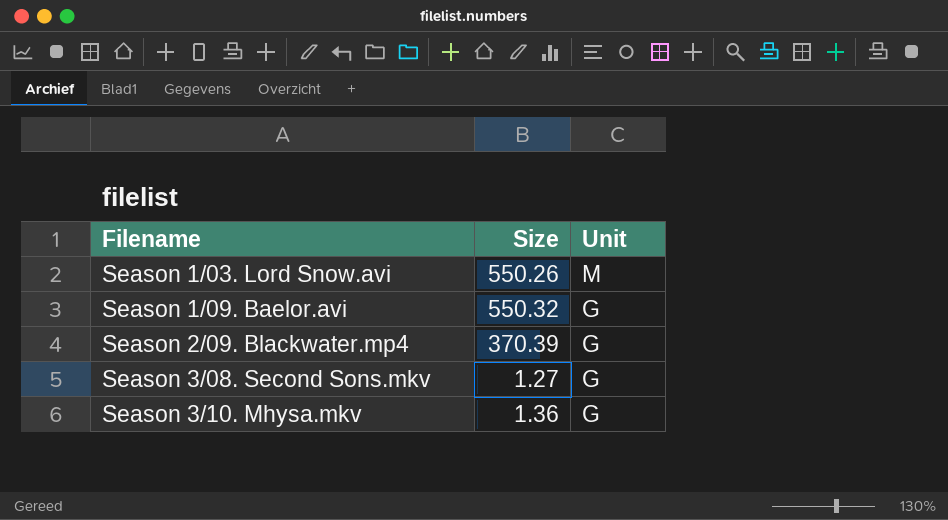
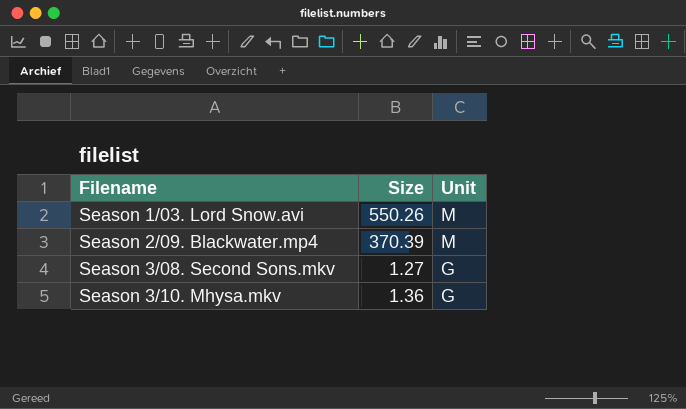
row Season 1/09. Baelor.avi: 550.32 | G -> none
Season 2/09. Blackwater.mp4 | Unit: G -> M

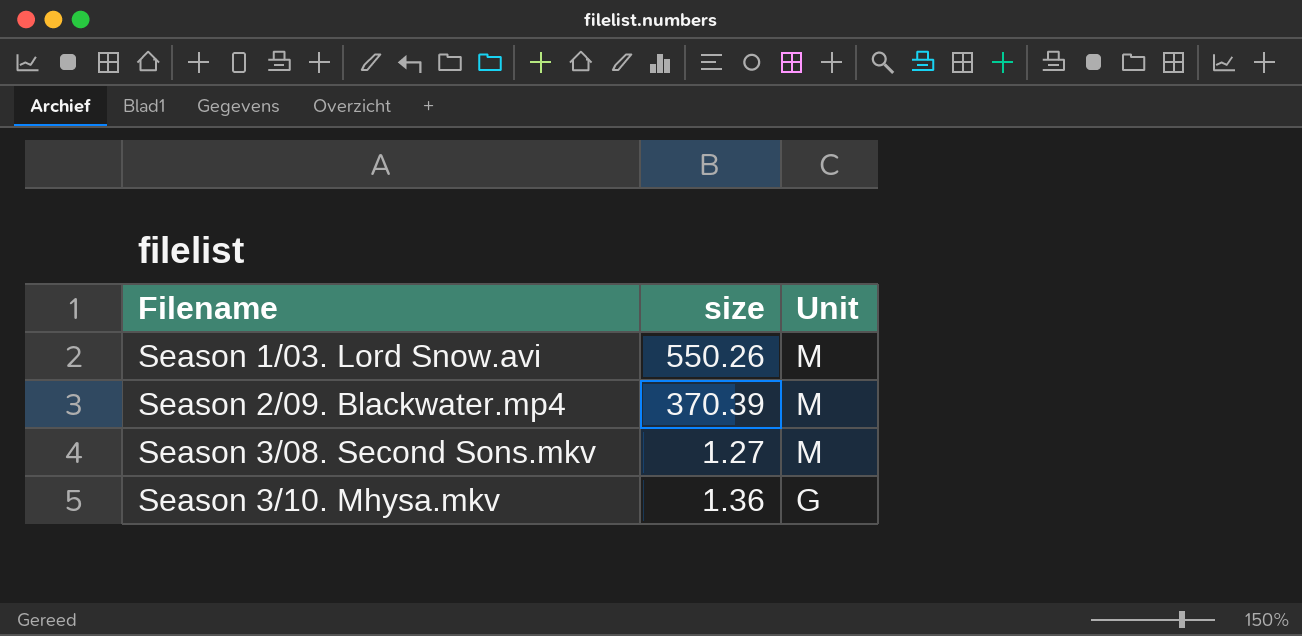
column name: Size -> size
Season 3/08. Second Sons.mkv | Unit: G -> M

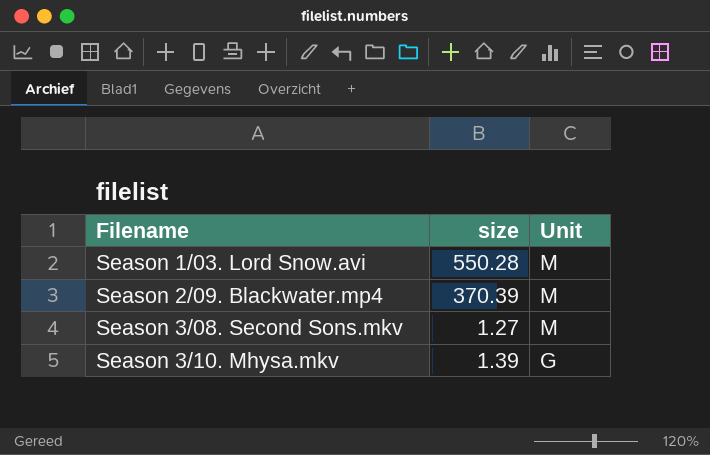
Season 1/03. Lord Snow.avi | size: 550.26 -> 550.28
Season 3/10. Mhysa.mkv | size: 1.36 -> 1.39

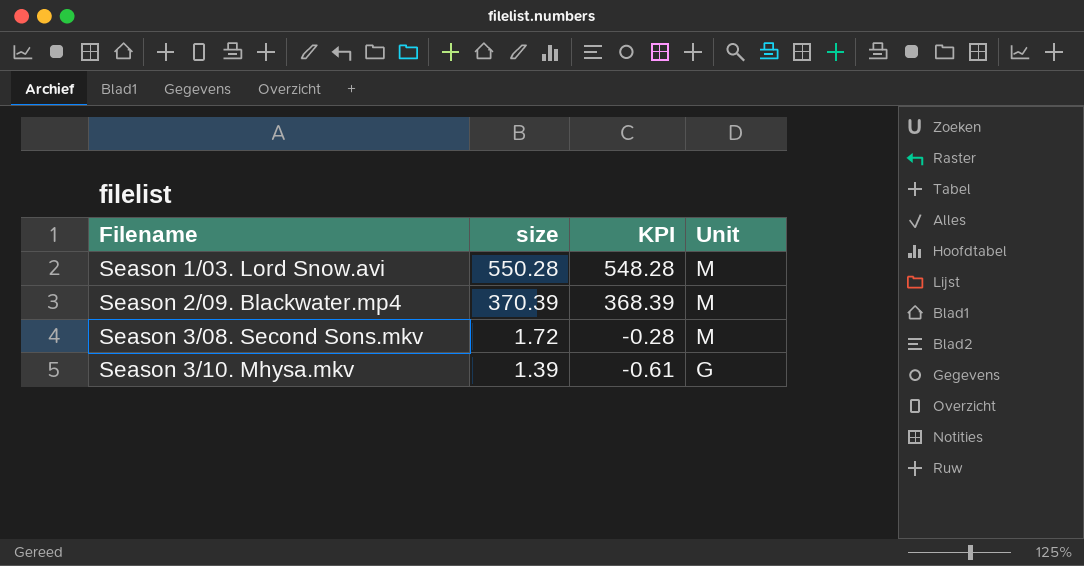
column KPI | formula: none -> [size] - 2
Season 3/08. Second Sons.mkv | size: 1.27 -> 1.72

